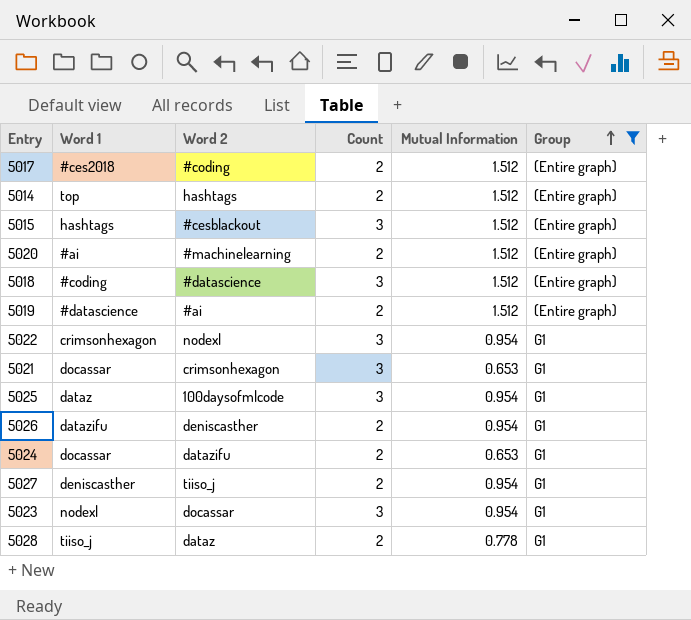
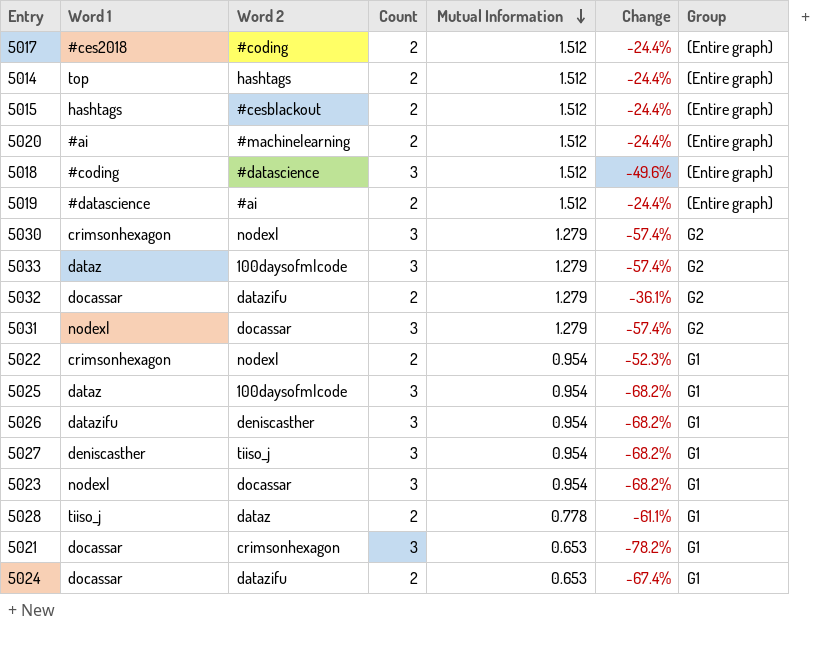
filter: Group != G2 -> none
row order: Group ascending -> Mutual Information descending
column Change | formula: none -> ([Mutual Information] - [Count]) / [Count]
5015 | Count: 3 -> 2
5022 | Count: 3 -> 2
5026 | Count: 2 -> 3
5027 | Count: 2 -> 3

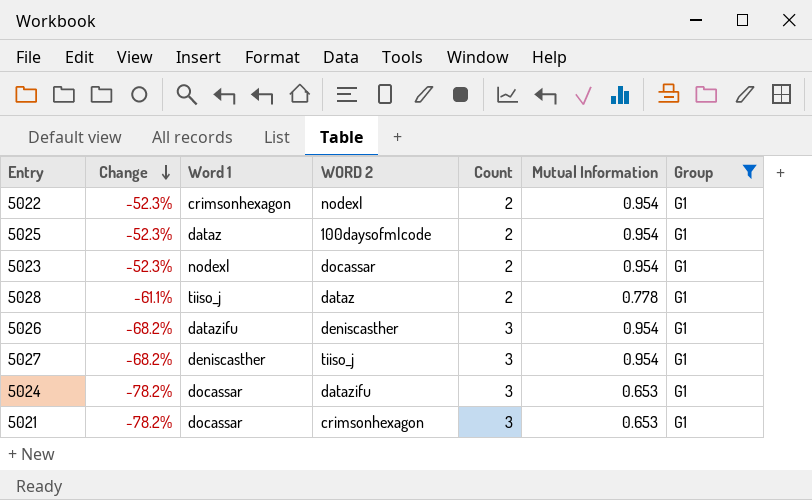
filter: none -> Group = G1
row order: Mutual Information descending -> Change descending
column Change | position: 6 -> 2
column name: Word 2 -> WORD 2
5025 | Change: -68.2% -> -52.3%
5025 | Count: 3 -> 2
5023 | Change: -68.2% -> -52.3%
5023 | Count: 3 -> 2
5024 | Change: -67.4% -> -78.2%
5024 | Count: 2 -> 3

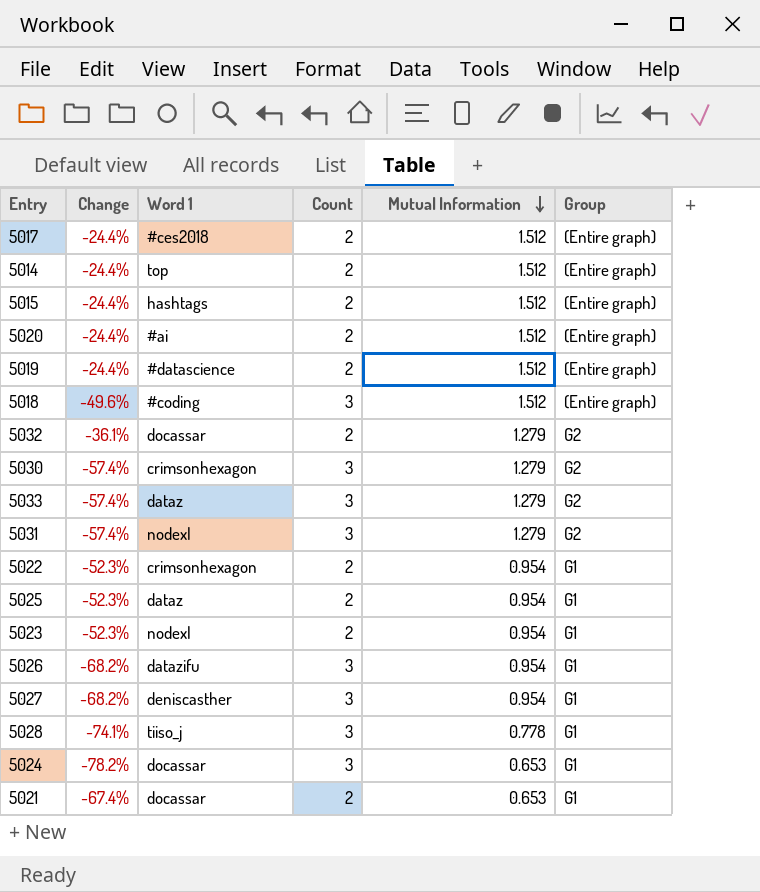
filter: Group = G1 -> none
row order: Change descending -> Mutual Information descending
column WORD 2 | position: 4 -> none
5028 | Change: -61.1% -> -74.1%
5028 | Count: 2 -> 3
5021 | Change: -78.2% -> -67.4%
5021 | Count: 3 -> 2

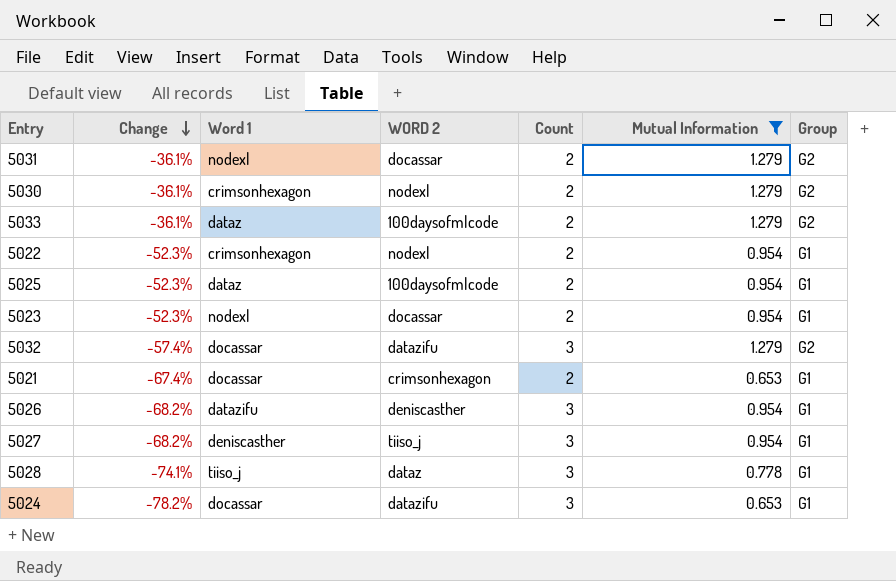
filter: none -> Mutual Information != 1.512
row order: Mutual Information descending -> Change descending
column WORD 2 | position: none -> 4
5031 | Change: -57.4% -> -36.1%
5031 | Count: 3 -> 2
5030 | Change: -57.4% -> -36.1%
5030 | Count: 3 -> 2
5033 | Change: -57.4% -> -36.1%
5033 | Count: 3 -> 2
5032 | Change: -36.1% -> -57.4%
5032 | Count: 2 -> 3

